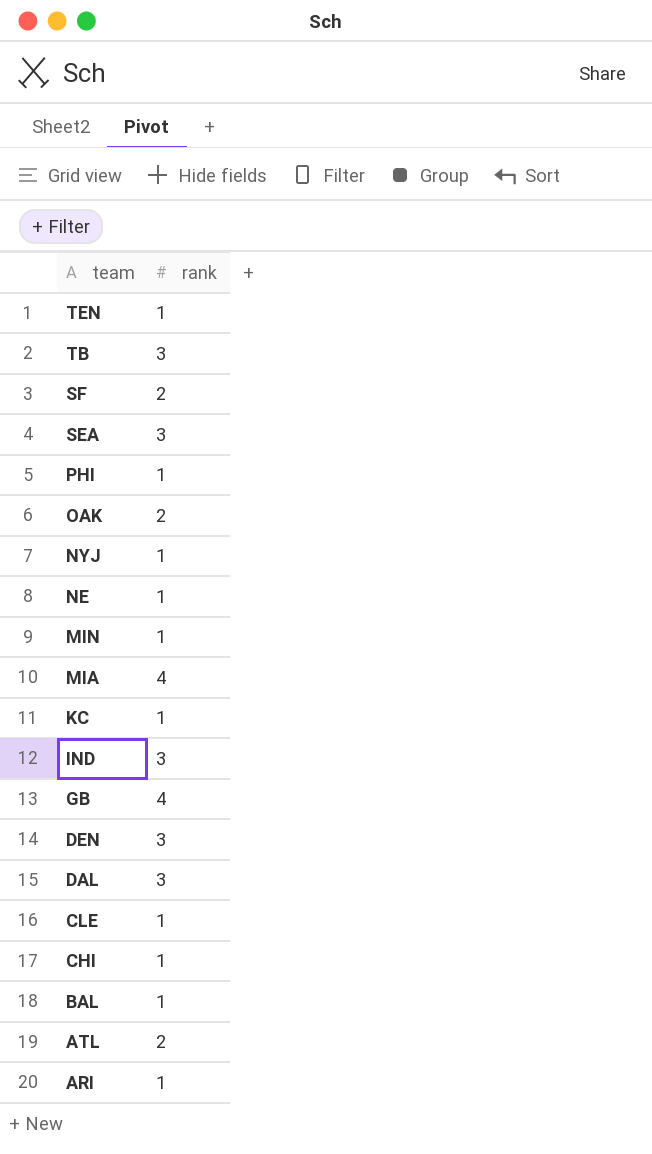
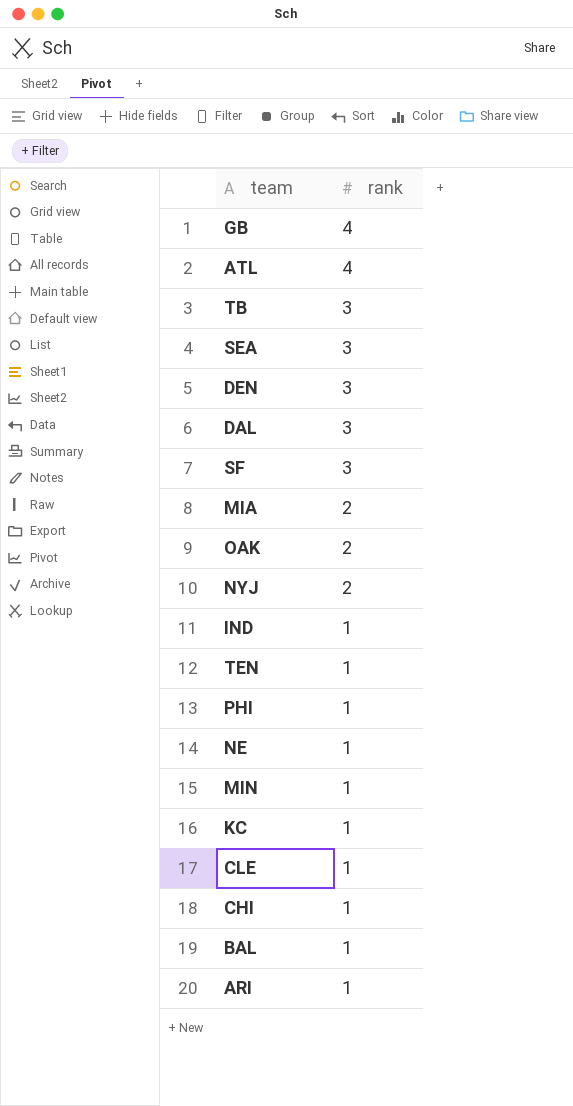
row order: team descending -> rank descending
ATL | rank: 2 -> 4
SF | rank: 2 -> 3
MIA | rank: 4 -> 2
NYJ | rank: 1 -> 2
IND | rank: 3 -> 1

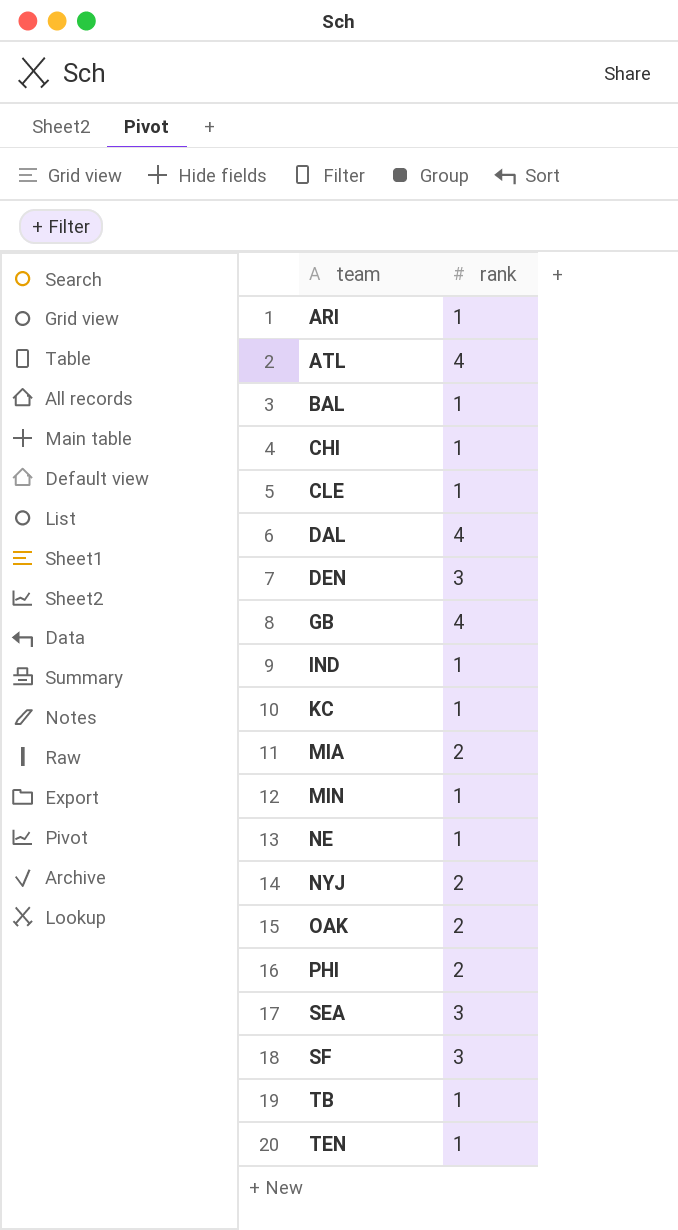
row order: rank descending -> team ascending
DAL | rank: 3 -> 4
PHI | rank: 1 -> 2
TB | rank: 3 -> 1

